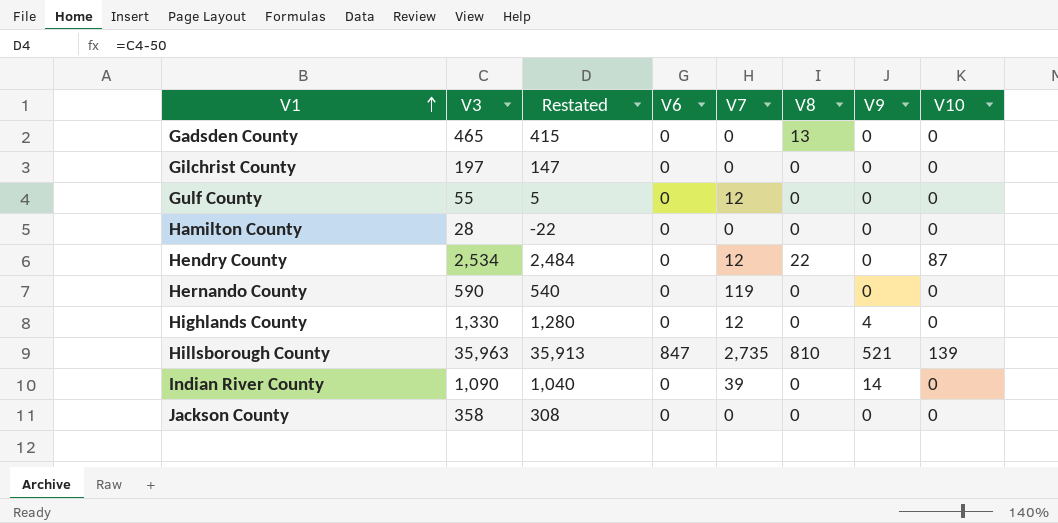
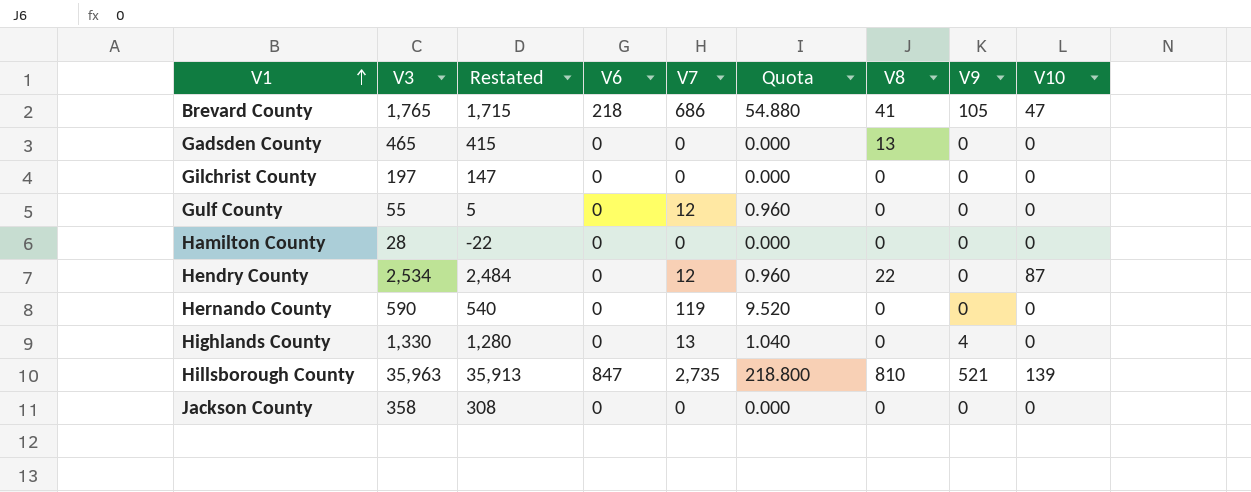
column Quota | formula: none -> [V7] * 0.08
row Indian River County: 1,090 | 1,040 | 0 | 39 | 0 | 14 | 0 -> none
row Brevard County: none -> 1,765 | 1,715 | 218 | 686 | 54.880 | 41 | 105 | 47
Highlands County | V7: 12 -> 13

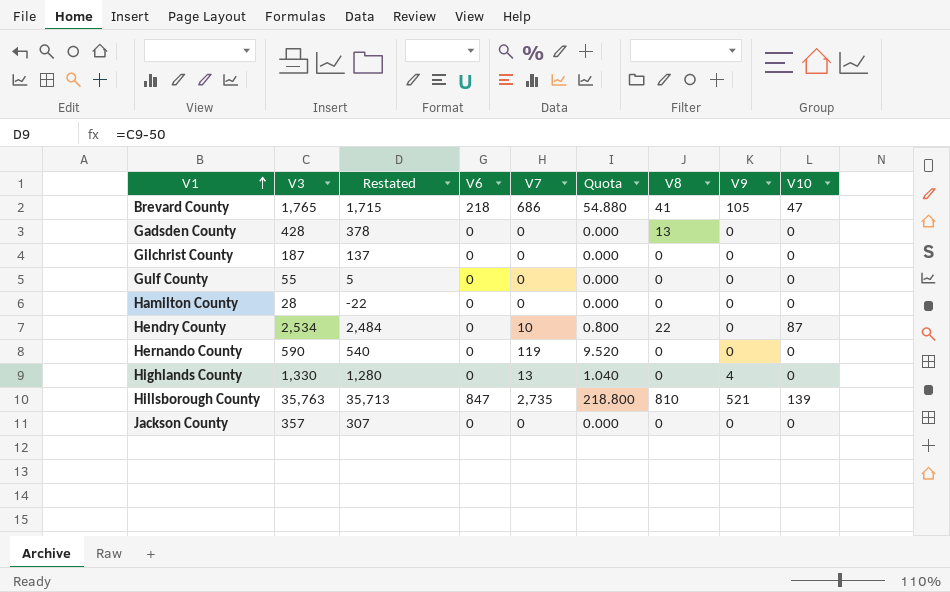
Gadsden County | V3: 465 -> 428
Gadsden County | Restated: 415 -> 378
Gilchrist County | V3: 197 -> 187
Gilchrist County | Restated: 147 -> 137
Gulf County | V7: 12 -> 0
Gulf County | Quota: 0.960 -> 0.000
Hendry County | V7: 12 -> 10
Hendry County | Quota: 0.960 -> 0.800
Hillsborough County | V3: 35,963 -> 35,763
Hillsborough County | Restated: 35,913 -> 35,713
Jackson County | V3: 358 -> 357
Jackson County | Restated: 308 -> 307

